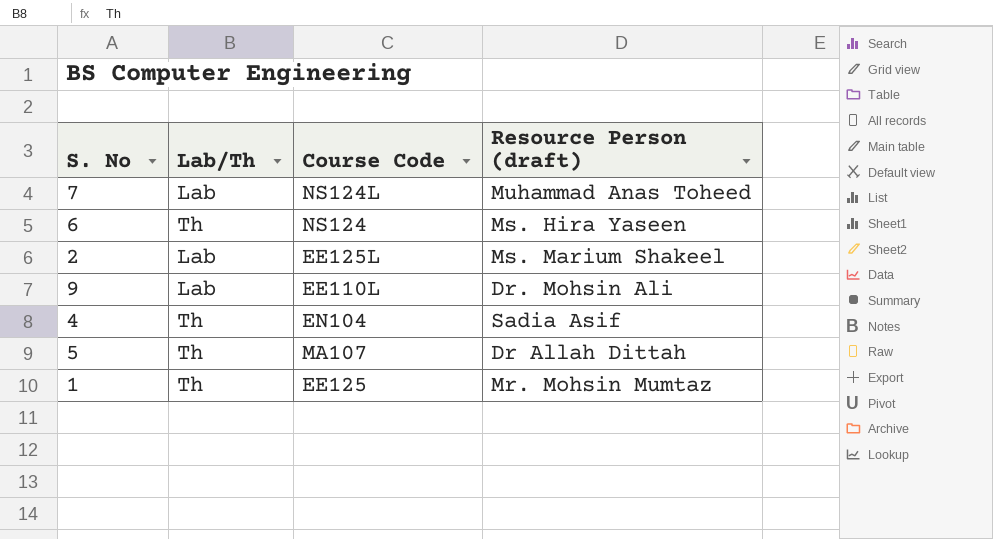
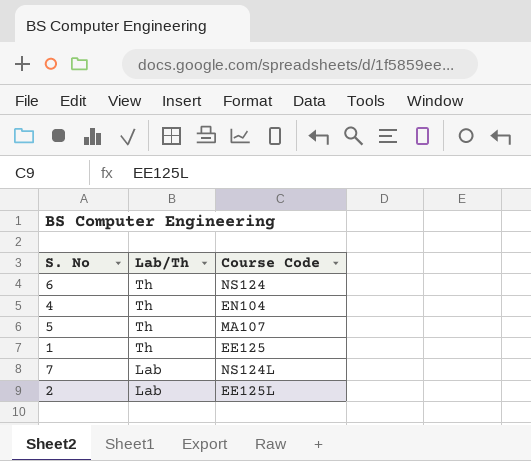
row order: none -> Lab/Th descending
column Resource Person (draft) | position: 4 -> none
row 9: Lab | EE110L | Dr. Mohsin Ali -> none

